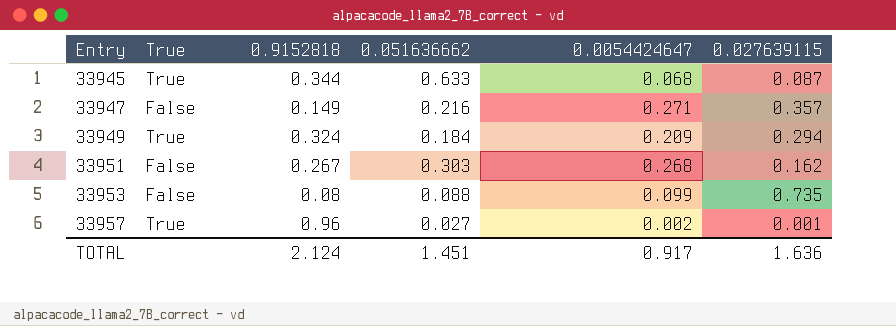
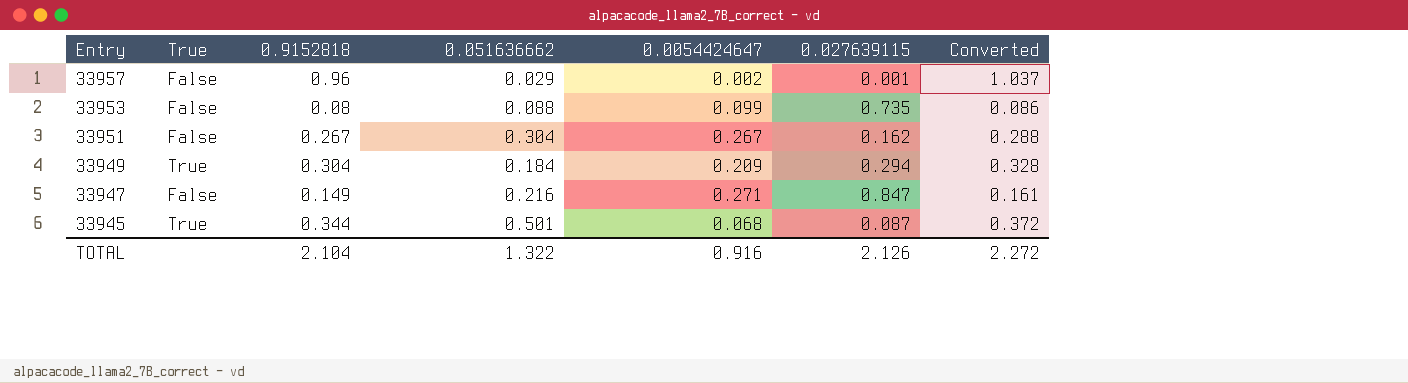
row order: Entry ascending -> Entry descending
column Converted | formula: none -> [0.9152818] * 1.08
33957 | True: True -> False
33957 | 0.051636662: 0.027 -> 0.029
33951 | 0.051636662: 0.303 -> 0.304
33951 | 0.0054424647: 0.268 -> 0.267
33949 | 0.9152818: 0.324 -> 0.304
33947 | 0.027639115: 0.357 -> 0.847
33945 | 0.051636662: 0.633 -> 0.501
TOTAL | 0.9152818: 2.124 -> 2.104
TOTAL | 0.051636662: 1.451 -> 1.322
TOTAL | 0.0054424647: 0.917 -> 0.916
TOTAL | 0.027639115: 1.636 -> 2.126

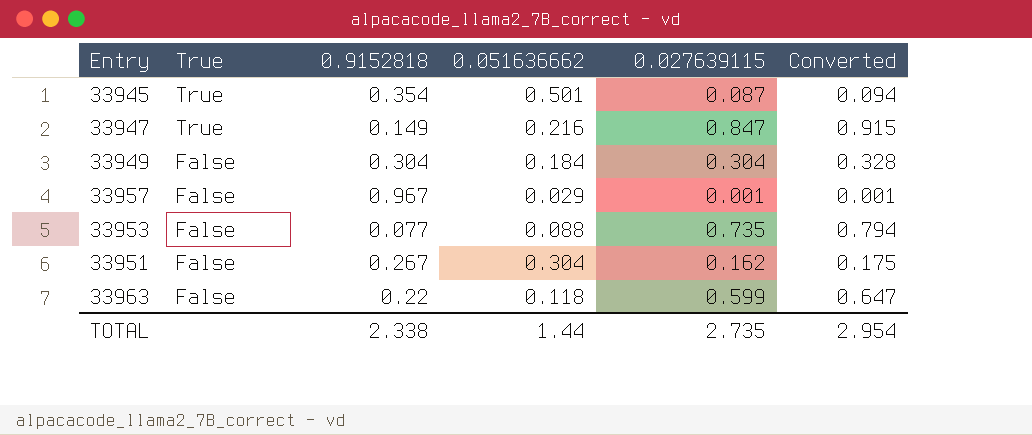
row order: Entry descending -> True descending
column 0.0054424647 | position: 5 -> none
column Converted | formula: [0.9152818] * 1.08 -> [0.027639115] * 1.08
33945 | 0.9152818: 0.344 -> 0.354
33947 | True: False -> True
33949 | True: True -> False
33949 | 0.027639115: 0.294 -> 0.304
33957 | 0.9152818: 0.96 -> 0.967
33953 | 0.9152818: 0.08 -> 0.077
row 33963: none -> False | 0.22 | 0.118 | 0.599 | 0.647
TOTAL | 0.9152818: 2.104 -> 2.338
TOTAL | 0.051636662: 1.322 -> 1.44
TOTAL | 0.027639115: 2.126 -> 2.735
TOTAL | Converted: 2.272 -> 2.954

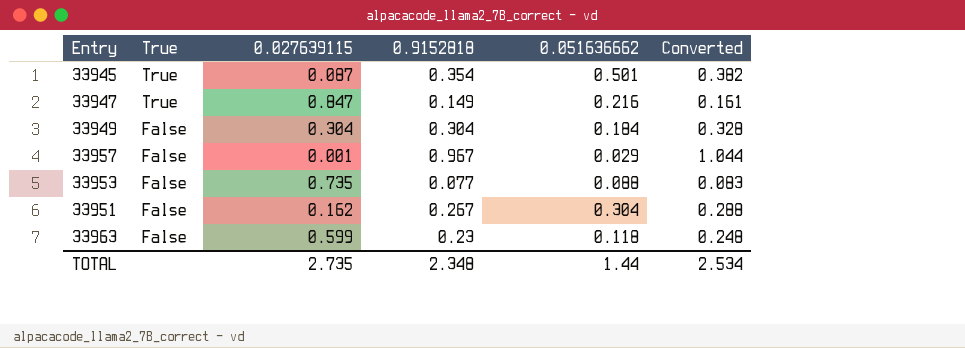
column 0.027639115 | position: 5 -> 3
column Converted | formula: [0.027639115] * 1.08 -> [0.9152818] * 1.08
33963 | 0.9152818: 0.22 -> 0.23
TOTAL | 0.9152818: 2.338 -> 2.348
TOTAL | Converted: 2.954 -> 2.534

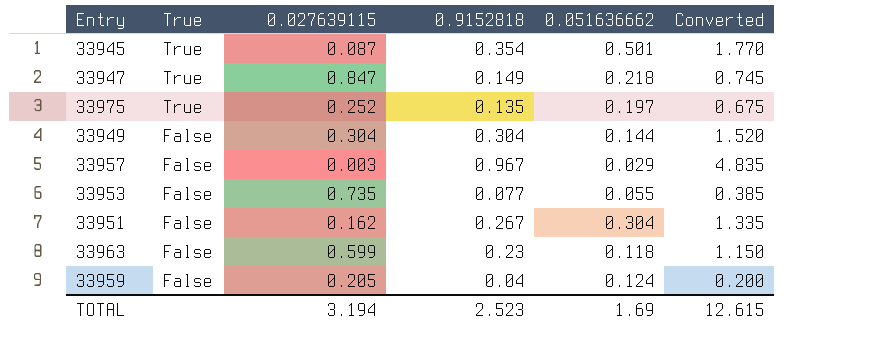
column Converted | formula: [0.9152818] * 1.08 -> [0.9152818] * 5
33947 | 0.051636662: 0.216 -> 0.218
row 33975: none -> True | 0.252 | 0.135 | 0.197 | 0.675
33949 | 0.051636662: 0.184 -> 0.144
33957 | 0.027639115: 0.001 -> 0.003
33953 | 0.051636662: 0.088 -> 0.055
row 33959: none -> False | 0.205 | 0.04 | 0.124 | 0.200
TOTAL | 0.027639115: 2.735 -> 3.194
TOTAL | 0.9152818: 2.348 -> 2.523
TOTAL | 0.051636662: 1.44 -> 1.69
TOTAL | Converted: 2.534 -> 12.615

